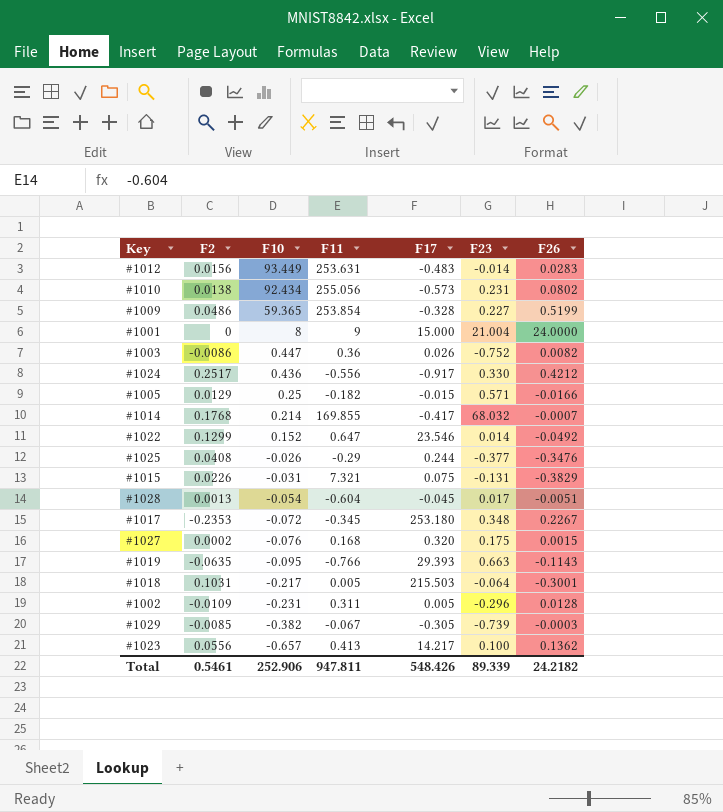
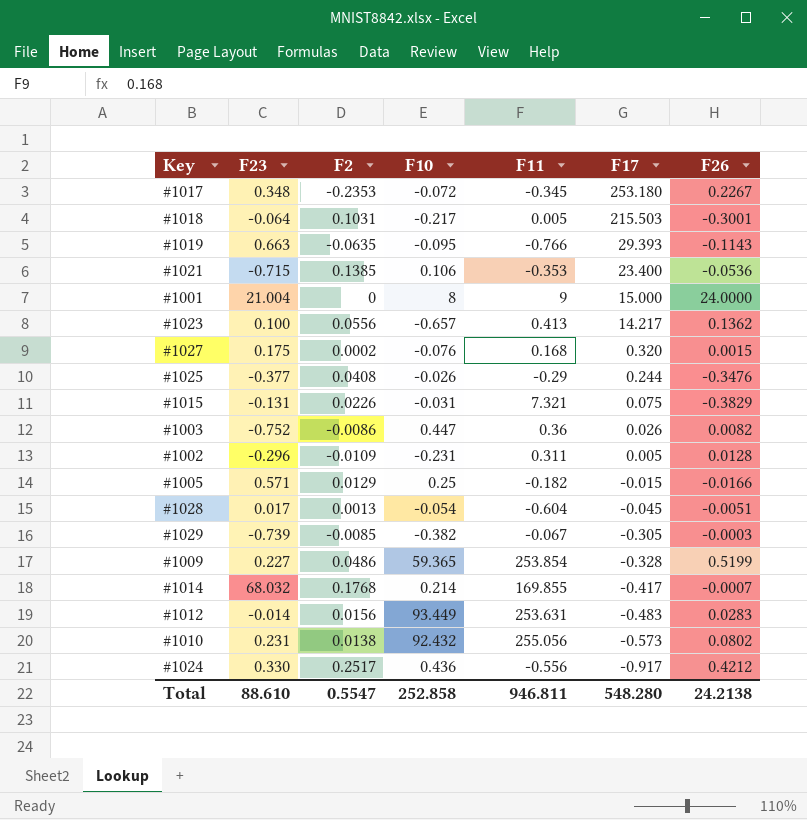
row order: F10 descending -> F17 descending
column F23 | position: 6 -> 2
row #1022: 0.1299 | 0.152 | 0.647 | 23.546 | 0.014 | -0.0492 -> none
row #1021: none -> -0.715 | 0.1385 | 0.106 | -0.353 | 23.400 | -0.0536
#1010 | F10: 92.434 -> 92.432
Total | F23: 89.339 -> 88.610
Total | F2: 0.5461 -> 0.5547
Total | F10: 252.906 -> 252.858
Total | F11: 947.811 -> 946.811
Total | F17: 548.426 -> 548.280
Total | F26: 24.2182 -> 24.2138

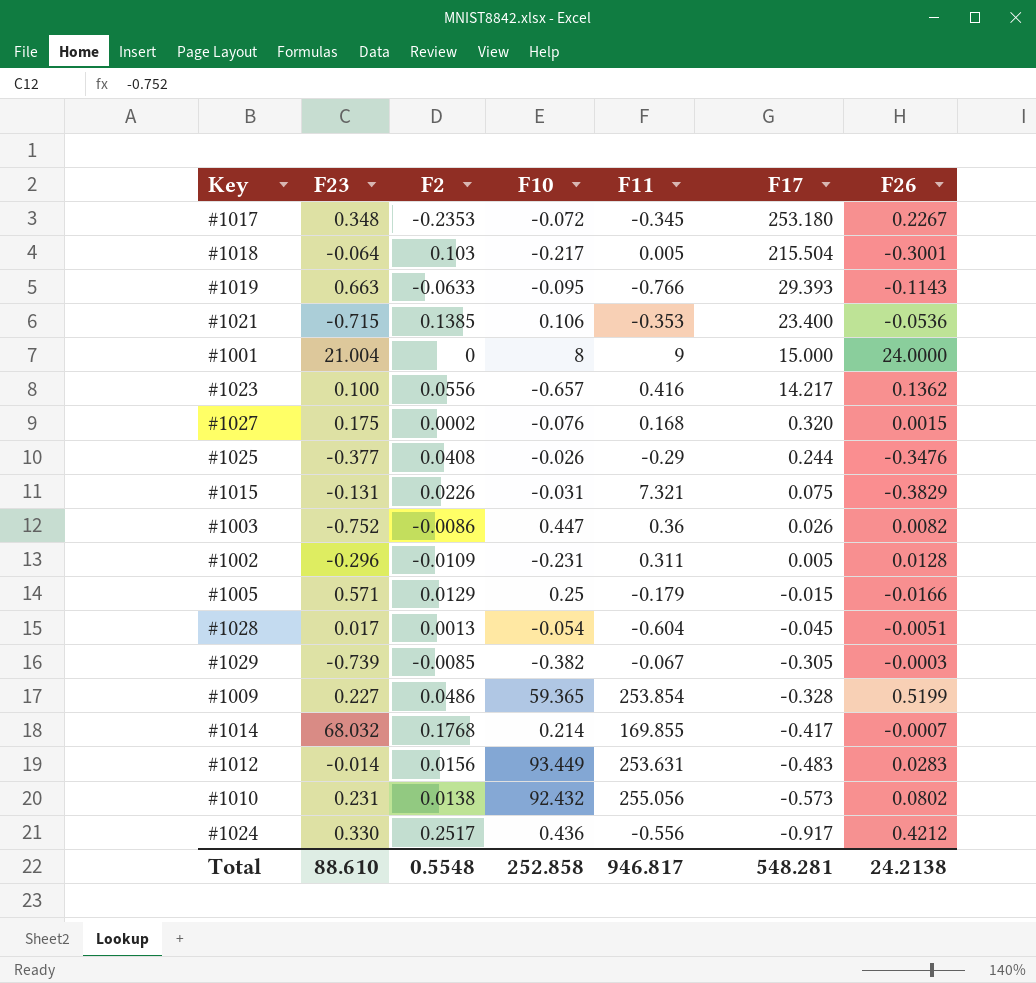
#1018 | F2: 0.1031 -> 0.103
#1018 | F17: 215.503 -> 215.504
#1019 | F2: -0.0635 -> -0.0633
#1023 | F11: 0.413 -> 0.416
#1005 | F11: -0.182 -> -0.179
Total | F2: 0.5547 -> 0.5548
Total | F11: 946.811 -> 946.817
Total | F17: 548.280 -> 548.281

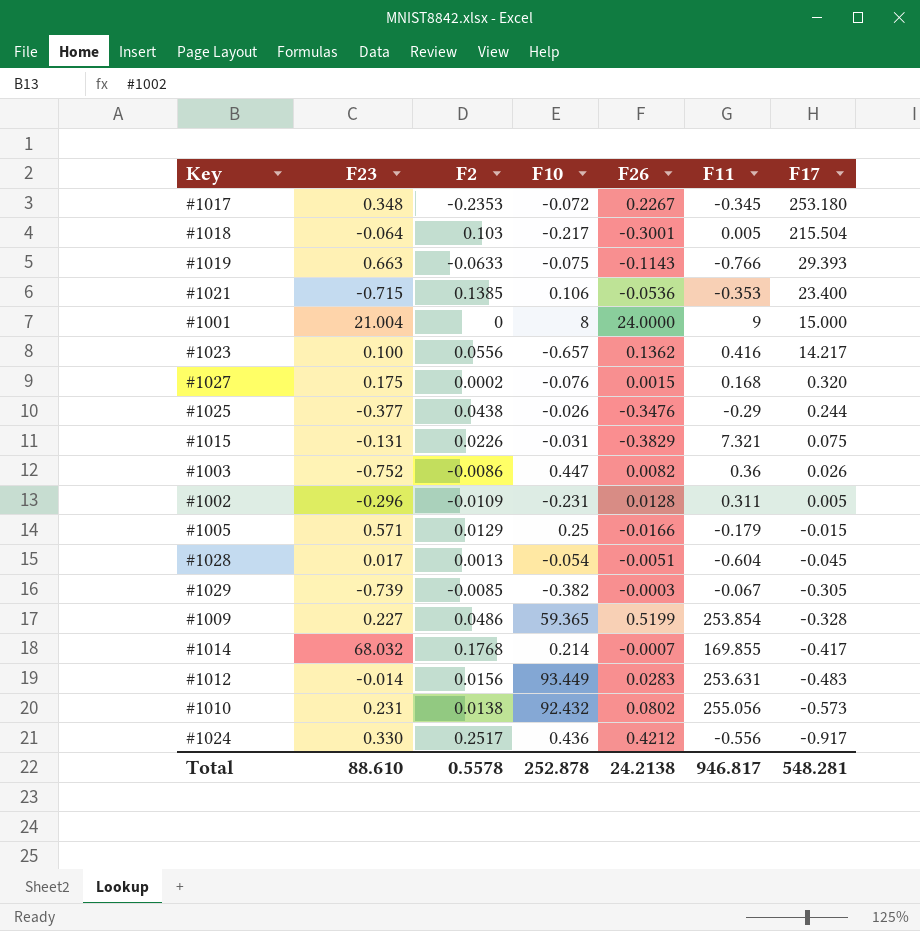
column F26 | position: 7 -> 5
#1019 | F10: -0.095 -> -0.075
#1025 | F2: 0.0408 -> 0.0438
Total | F2: 0.5548 -> 0.5578
Total | F10: 252.858 -> 252.878

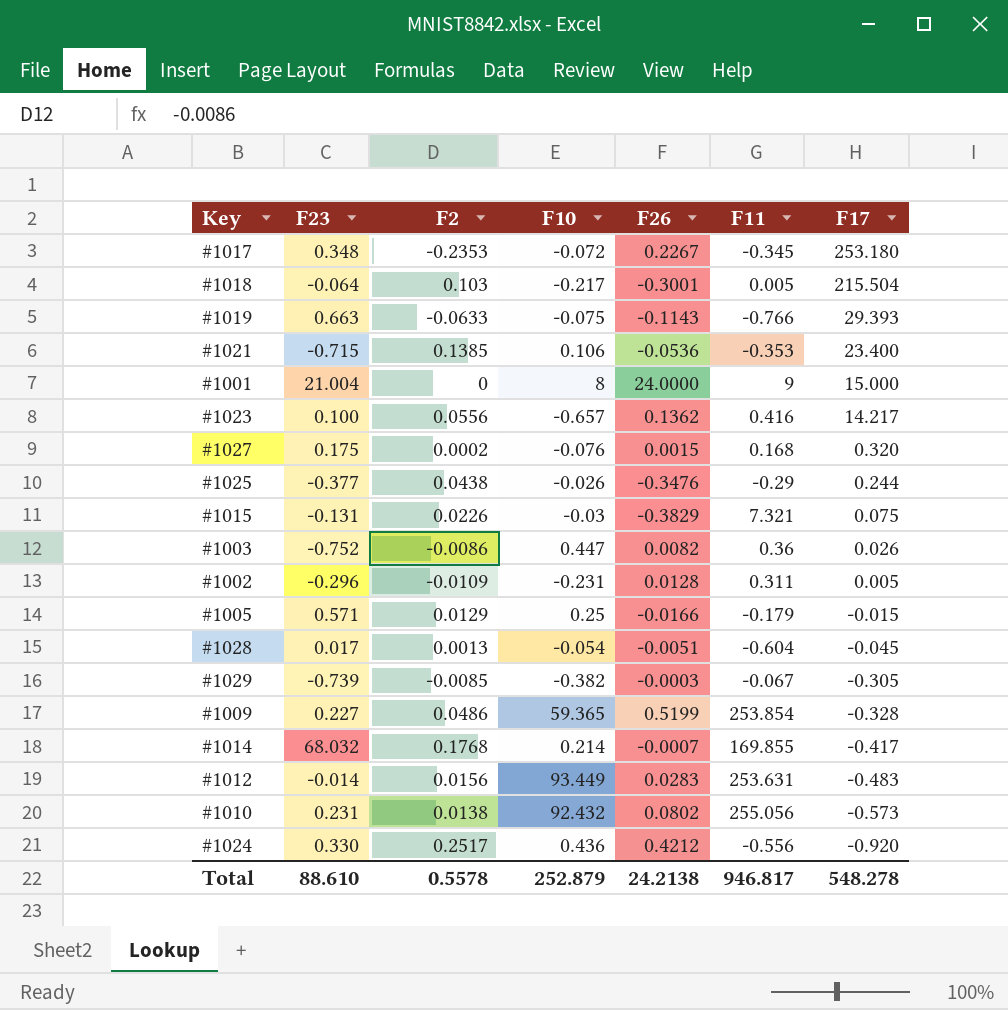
#1015 | F10: -0.031 -> -0.03
#1024 | F17: -0.917 -> -0.920
Total | F10: 252.878 -> 252.879
Total | F17: 548.281 -> 548.278

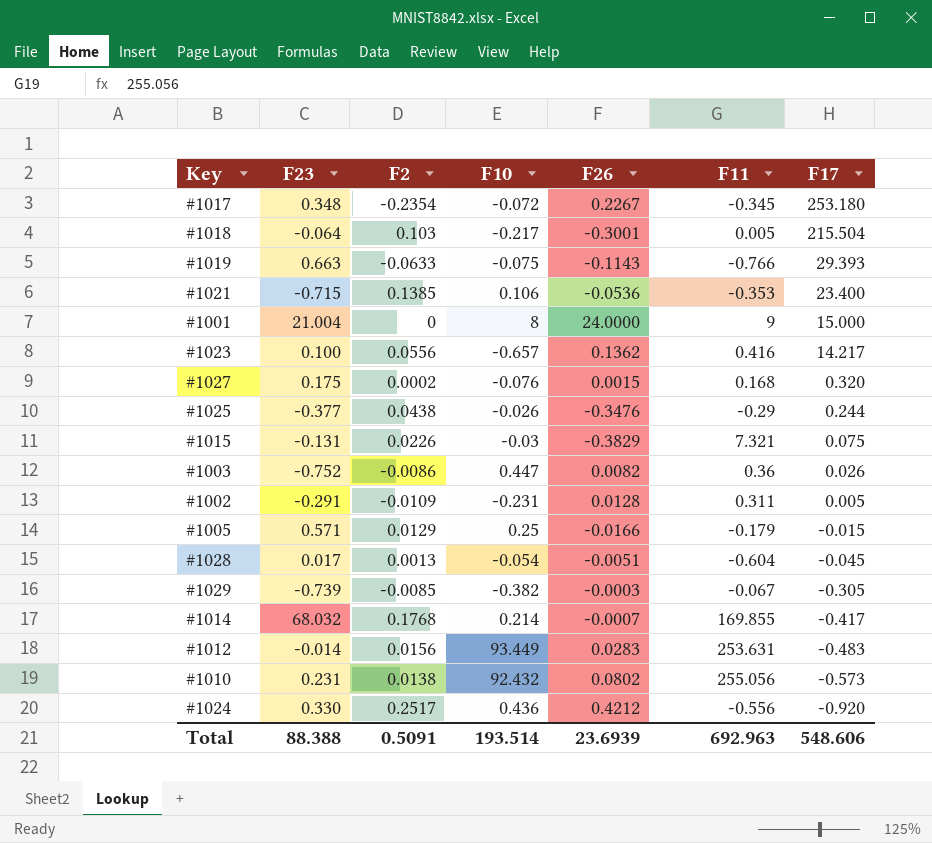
row #1009: 0.227 | 0.0486 | 59.365 | 0.5199 | 253.854 | -0.328 -> none
#1017 | F2: -0.2353 -> -0.2354
#1002 | F23: -0.296 -> -0.291
Total | F23: 88.610 -> 88.388
Total | F2: 0.5578 -> 0.5091
Total | F10: 252.879 -> 193.514
Total | F26: 24.2138 -> 23.6939
Total | F11: 946.817 -> 692.963
Total | F17: 548.278 -> 548.606

